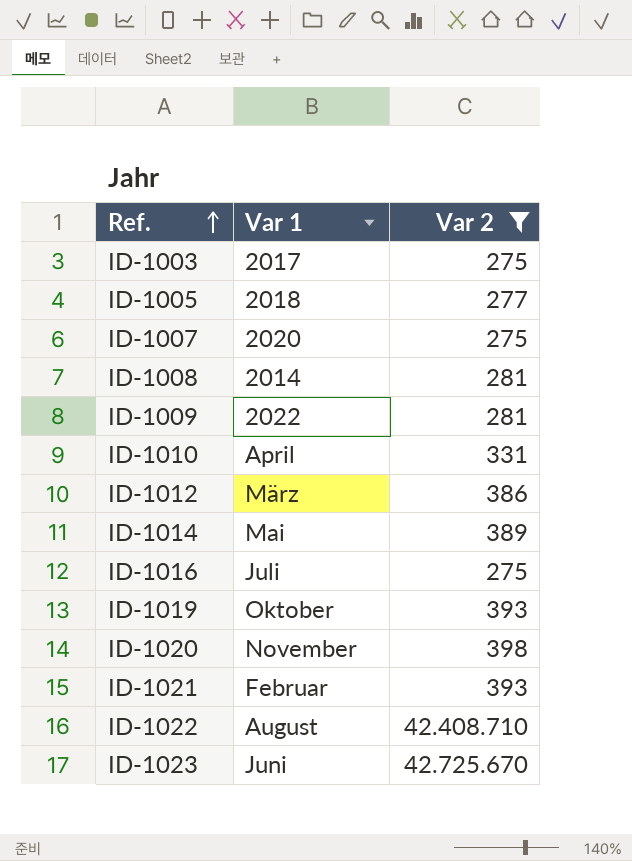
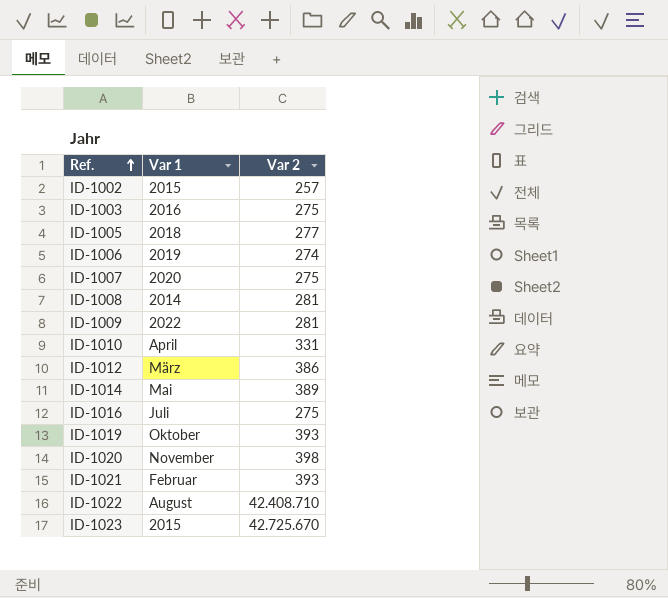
filter: Var 2 >= 275 -> none
ID-1003 | Var 1: 2017 -> 2016
ID-1023 | Var 1: Juni -> 2015

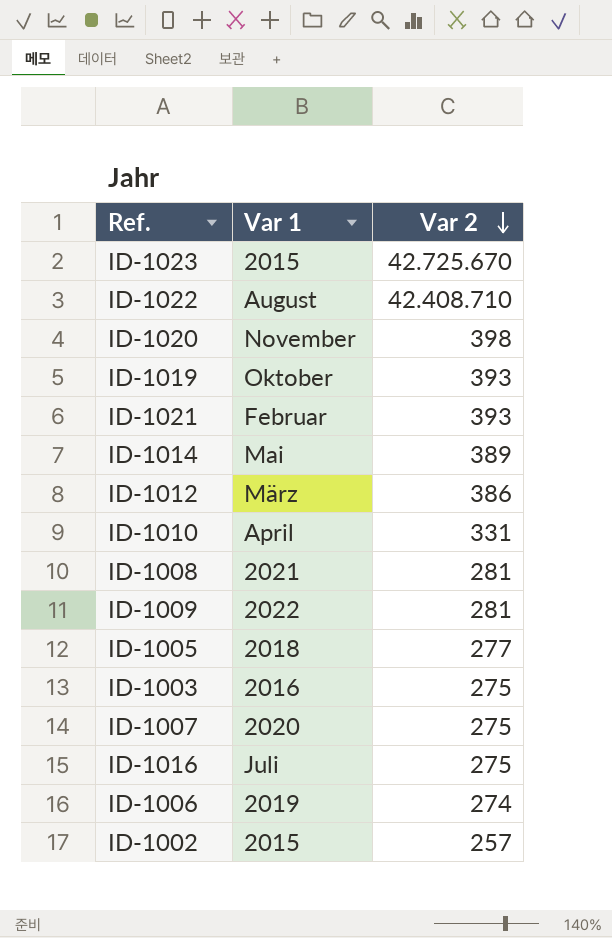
row order: Ref. ascending -> Var 2 descending
ID-1008 | Var 1: 2014 -> 2021

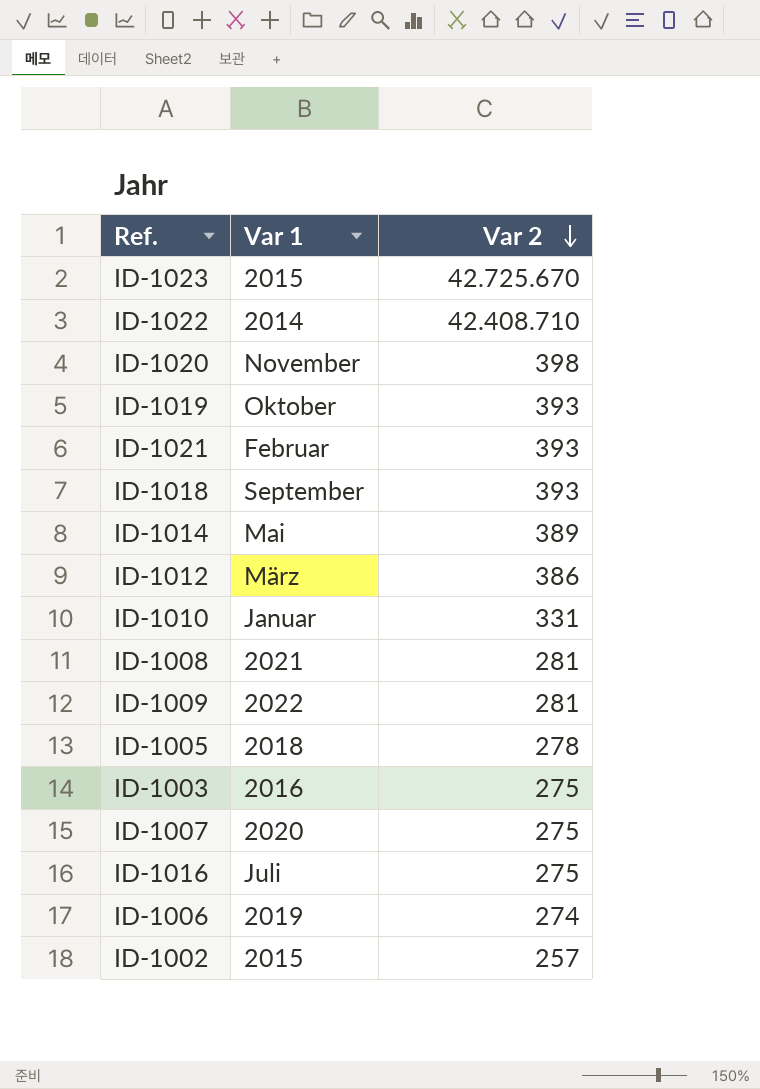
ID-1022 | Var 1: August -> 2014
row ID-1018: none -> September | 393
ID-1010 | Var 1: April -> Januar
ID-1005 | Var 2: 277 -> 278

